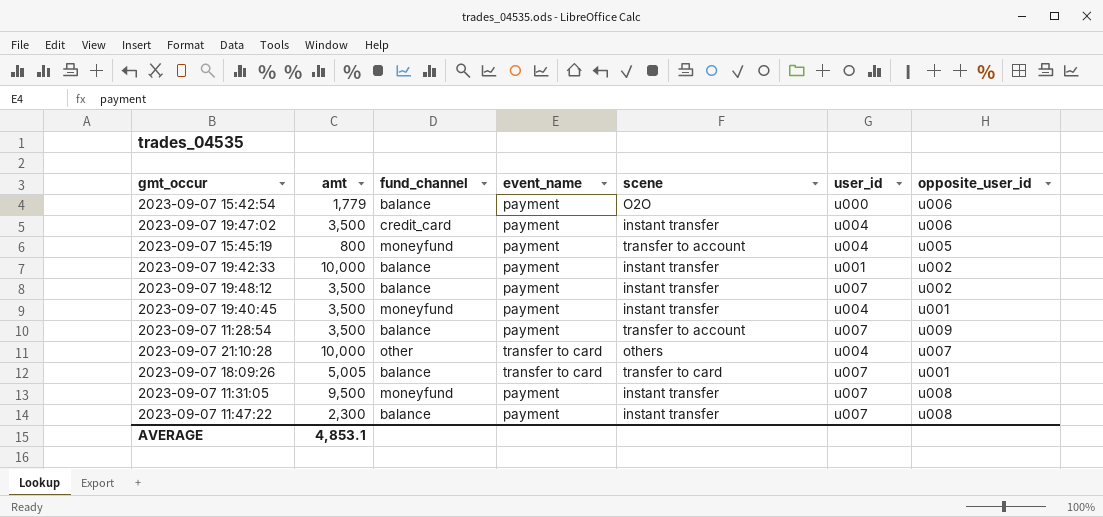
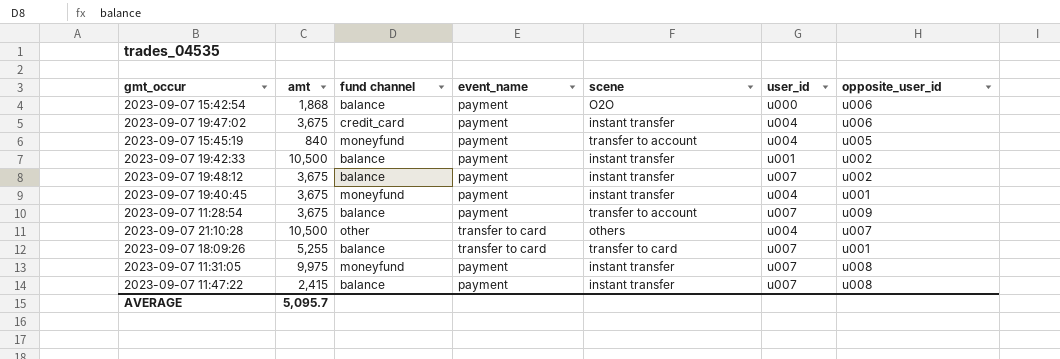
column name: fund_channel -> fund channel
2023-09-07 15:42:54 | amt: 1,779 -> 1,868
2023-09-07 19:47:02 | amt: 3,500 -> 3,675
2023-09-07 15:45:19 | amt: 800 -> 840
2023-09-07 19:42:33 | amt: 10,000 -> 10,500
2023-09-07 19:48:12 | amt: 3,500 -> 3,675
2023-09-07 19:40:45 | amt: 3,500 -> 3,675
2023-09-07 11:28:54 | amt: 3,500 -> 3,675
2023-09-07 21:10:28 | amt: 10,000 -> 10,500
2023-09-07 18:09:26 | amt: 5,005 -> 5,255
2023-09-07 11:31:05 | amt: 9,500 -> 9,975
2023-09-07 11:47:22 | amt: 2,300 -> 2,415
AVERAGE | amt: 4,853.1 -> 5,095.7

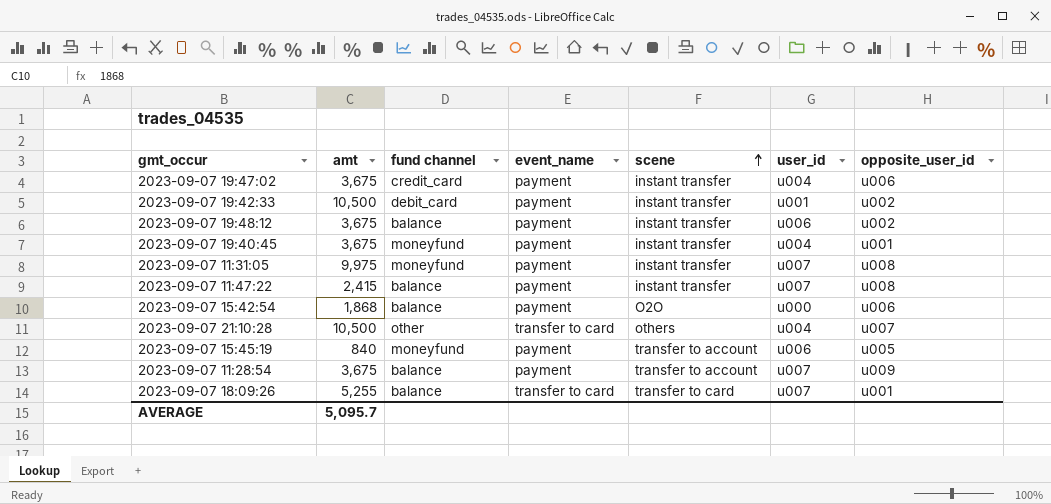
row order: none -> scene ascending
2023-09-07 19:42:33 | fund channel: balance -> debit_card
2023-09-07 19:48:12 | user_id: u007 -> u006
2023-09-07 15:45:19 | user_id: u004 -> u006

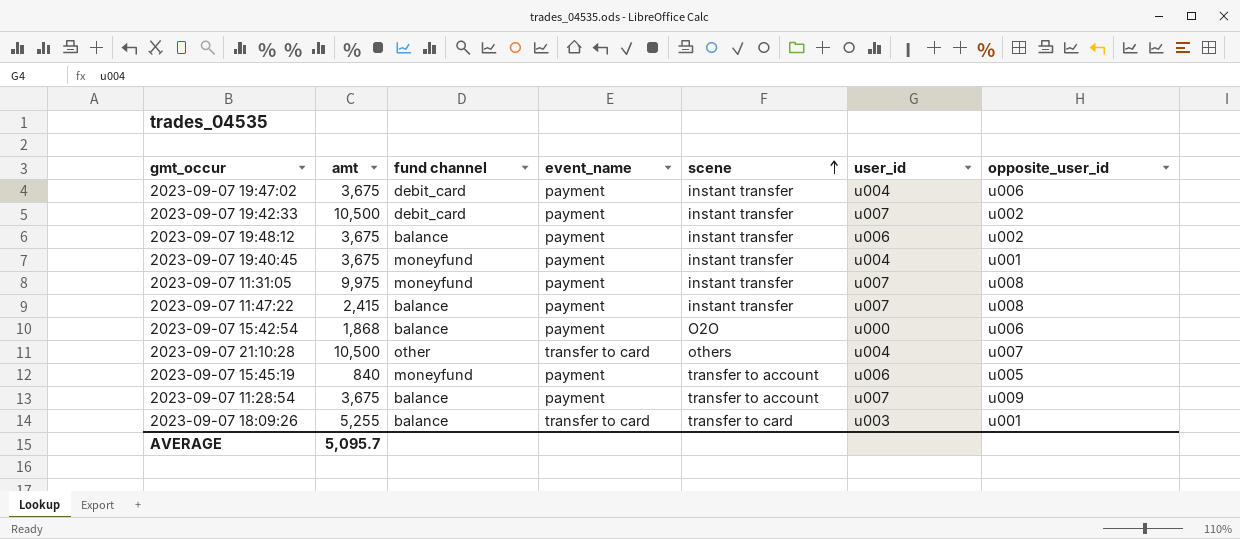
2023-09-07 19:47:02 | fund channel: credit_card -> debit_card
2023-09-07 19:42:33 | user_id: u001 -> u007
2023-09-07 18:09:26 | user_id: u007 -> u003

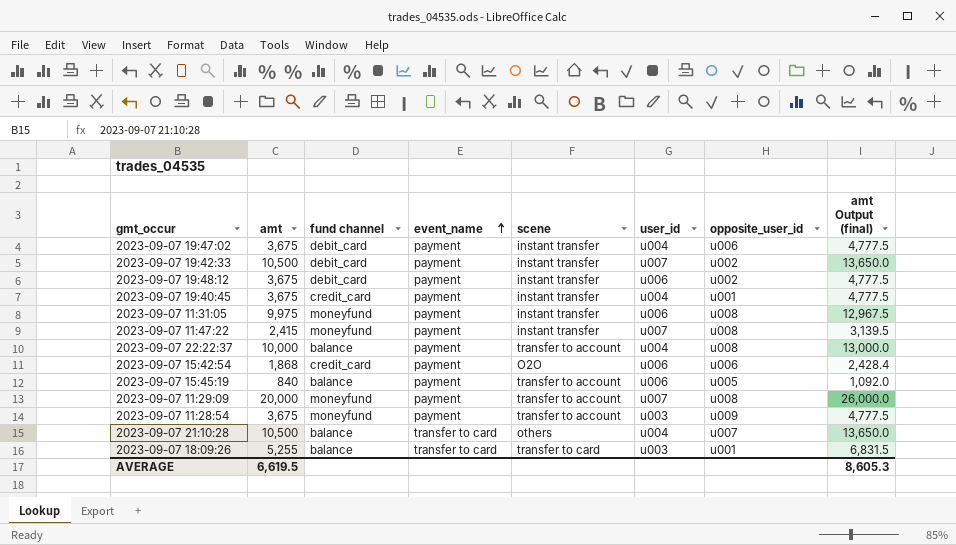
row order: scene ascending -> event_name ascending
column amt Output (final) | formula: none -> [amt] * 1.3
2023-09-07 19:48:12 | fund channel: balance -> debit_card
2023-09-07 19:40:45 | fund channel: moneyfund -> credit_card
2023-09-07 11:31:05 | user_id: u007 -> u006
2023-09-07 11:47:22 | fund channel: balance -> moneyfund
row 2023-09-07 22:22:37: none -> 10,000 | balance | payment | transfer to account | u004 | u008 | 13,000.0
2023-09-07 15:42:54 | fund channel: balance -> credit_card
2023-09-07 15:42:54 | user_id: u000 -> u006
2023-09-07 15:45:19 | fund channel: moneyfund -> balance
row 2023-09-07 11:29:09: none -> 20,000 | moneyfund | payment | transfer to account | u007 | u008 | 26,000.0
2023-09-07 11:28:54 | fund channel: balance -> moneyfund
2023-09-07 11:28:54 | user_id: u007 -> u003
2023-09-07 21:10:28 | fund channel: other -> balance
AVERAGE | amt: 5,095.7 -> 6,619.5

